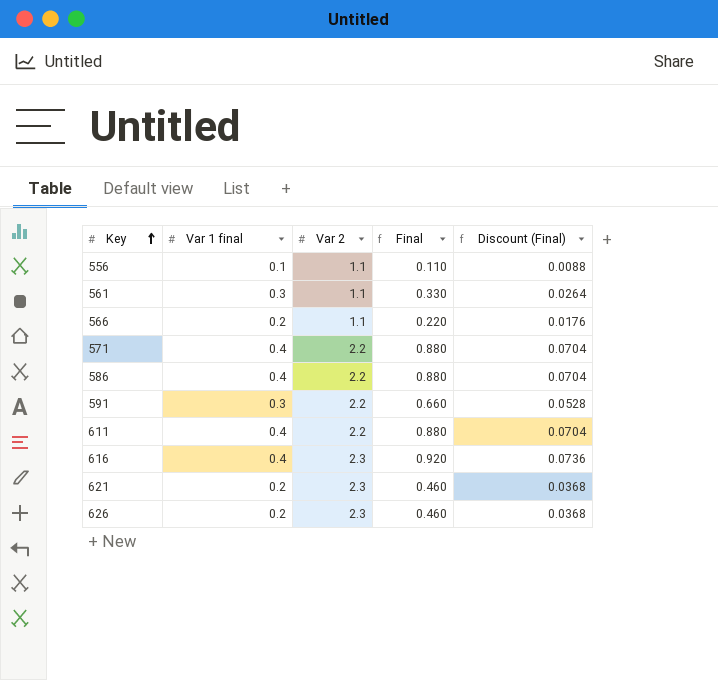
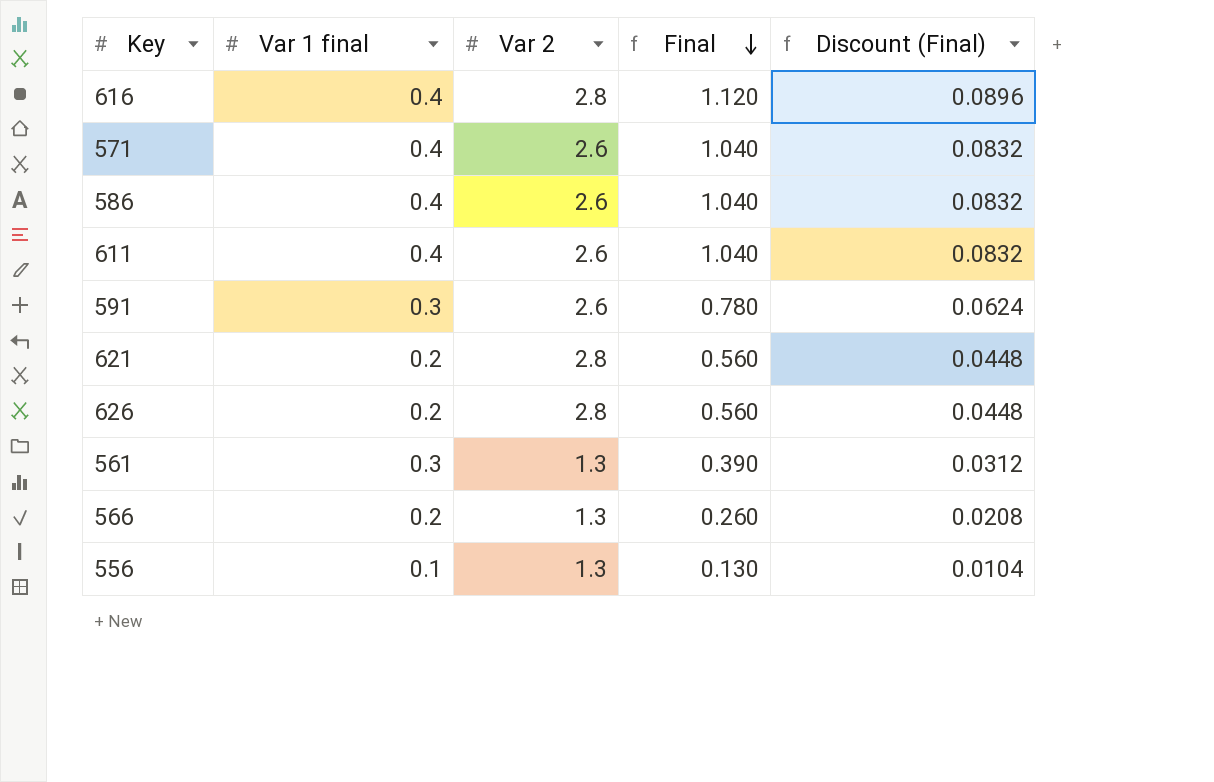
row order: Key ascending -> Final descending
616 | Var 2: 2.3 -> 2.8
616 | Final: 0.920 -> 1.120
616 | Discount (Final): 0.0736 -> 0.0896
571 | Var 2: 2.2 -> 2.6
571 | Final: 0.880 -> 1.040
571 | Discount (Final): 0.0704 -> 0.0832
586 | Var 2: 2.2 -> 2.6
586 | Final: 0.880 -> 1.040
586 | Discount (Final): 0.0704 -> 0.0832
611 | Var 2: 2.2 -> 2.6
611 | Final: 0.880 -> 1.040
611 | Discount (Final): 0.0704 -> 0.0832
591 | Var 2: 2.2 -> 2.6
591 | Final: 0.660 -> 0.780
591 | Discount (Final): 0.0528 -> 0.0624
621 | Var 2: 2.3 -> 2.8
621 | Final: 0.460 -> 0.560
621 | Discount (Final): 0.0368 -> 0.0448
626 | Var 2: 2.3 -> 2.8
626 | Final: 0.460 -> 0.560
626 | Discount (Final): 0.0368 -> 0.0448
561 | Var 2: 1.1 -> 1.3
561 | Final: 0.330 -> 0.390
561 | Discount (Final): 0.0264 -> 0.0312
566 | Var 2: 1.1 -> 1.3
566 | Final: 0.220 -> 0.260
566 | Discount (Final): 0.0176 -> 0.0208
556 | Var 2: 1.1 -> 1.3
556 | Final: 0.110 -> 0.130
556 | Discount (Final): 0.0088 -> 0.0104

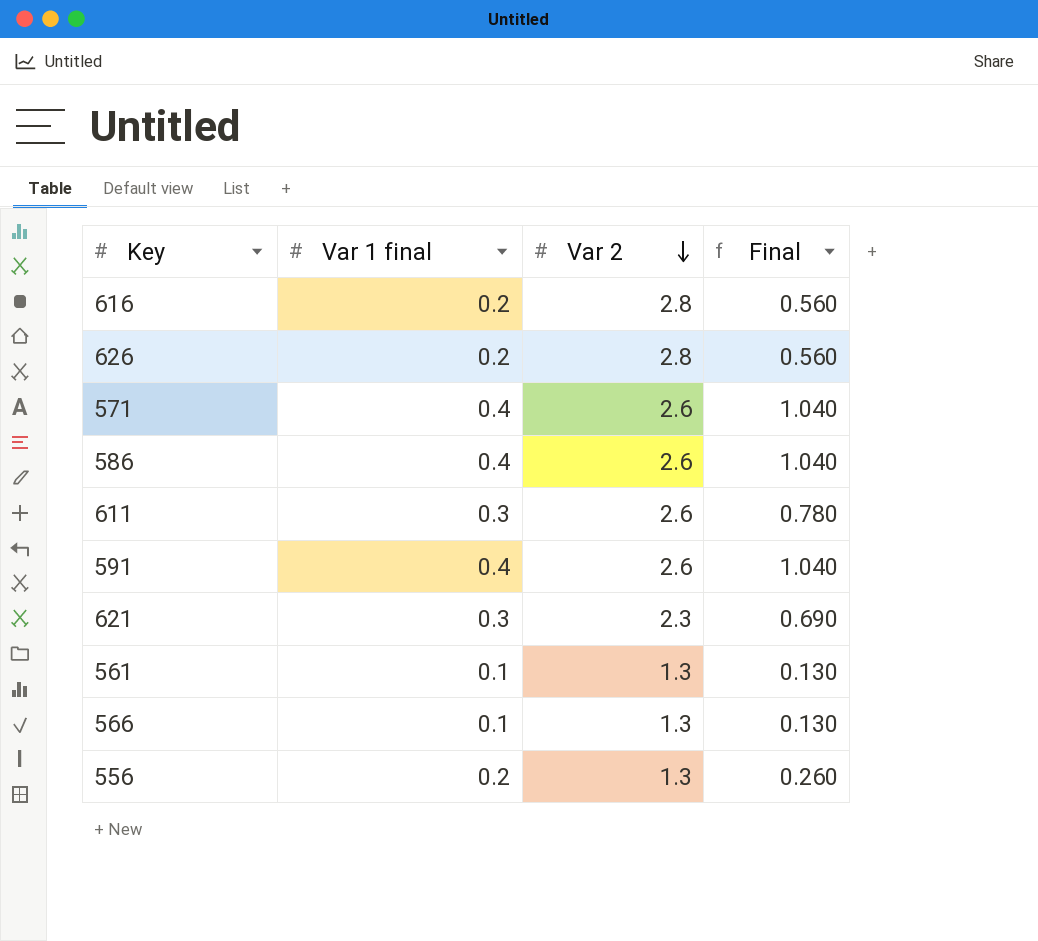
row order: Final descending -> Var 2 descending
column Discount (Final) | formula: [Final] * 0.08 -> none
616 | Var 1 final: 0.4 -> 0.2
616 | Final: 1.120 -> 0.560
611 | Var 1 final: 0.4 -> 0.3
611 | Final: 1.040 -> 0.780
591 | Var 1 final: 0.3 -> 0.4
591 | Final: 0.780 -> 1.040
621 | Var 1 final: 0.2 -> 0.3
621 | Var 2: 2.8 -> 2.3
621 | Final: 0.560 -> 0.690
561 | Var 1 final: 0.3 -> 0.1
561 | Final: 0.390 -> 0.130
566 | Var 1 final: 0.2 -> 0.1
566 | Final: 0.260 -> 0.130
556 | Var 1 final: 0.1 -> 0.2
556 | Final: 0.130 -> 0.260

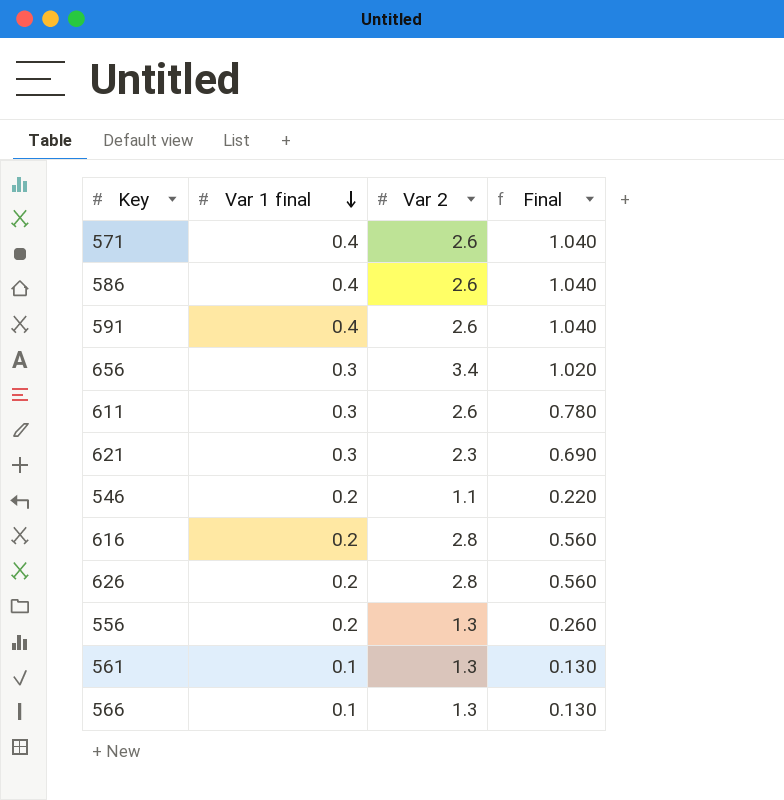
row order: Var 2 descending -> Var 1 final descending
row 656: none -> 0.3 | 3.4 | 1.020
row 546: none -> 0.2 | 1.1 | 0.220

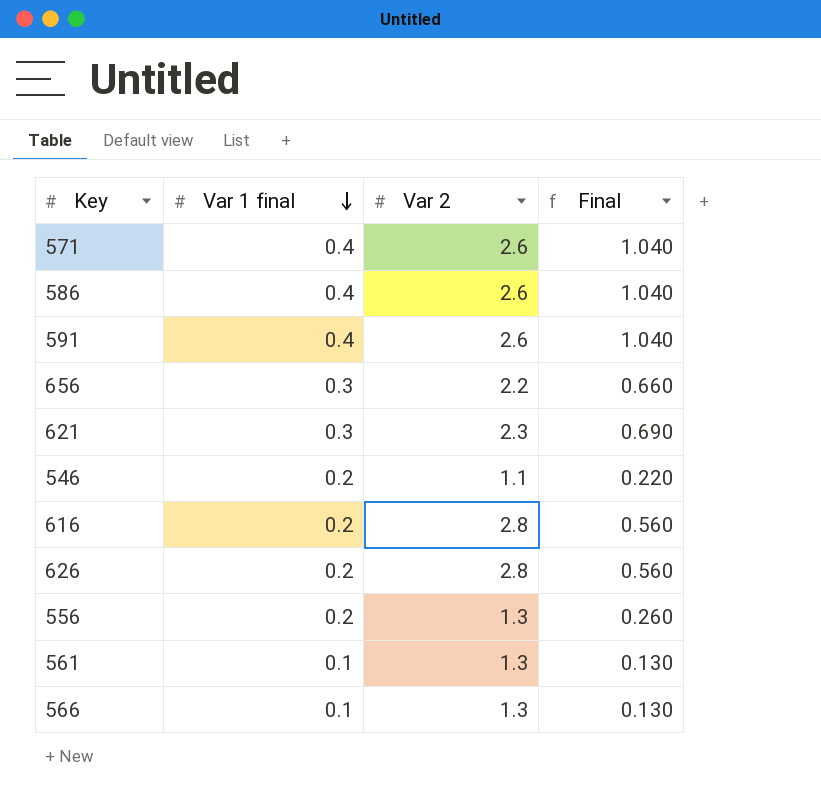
row 611: 0.3 | 2.6 | 0.780 -> none
656 | Var 2: 3.4 -> 2.2
656 | Final: 1.020 -> 0.660

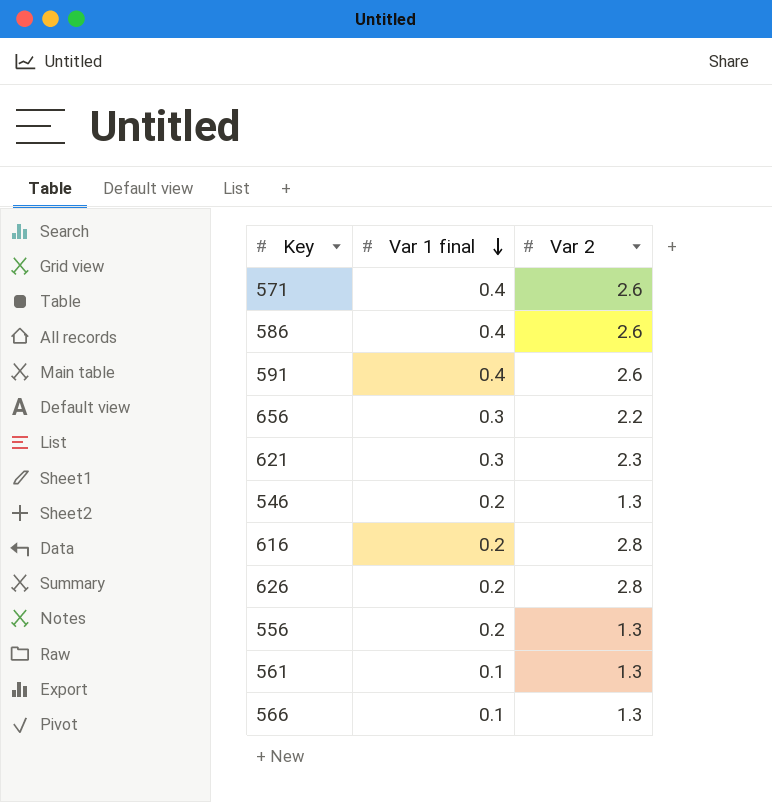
column Final | formula: [Var 1 final] * [Var 2] -> none
546 | Var 2: 1.1 -> 1.3

